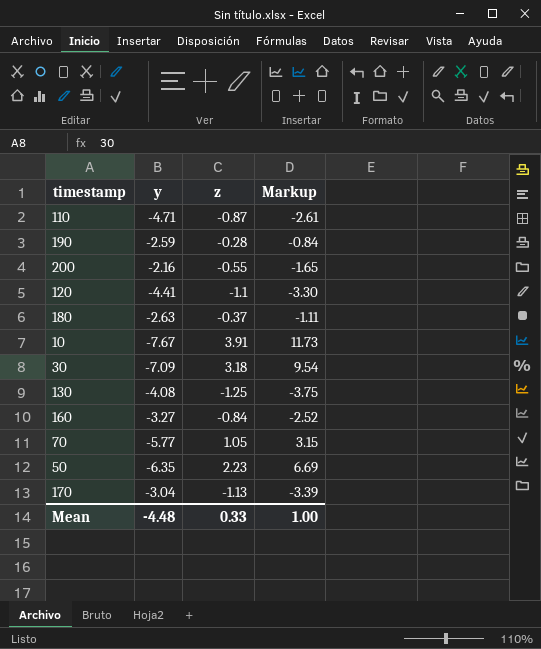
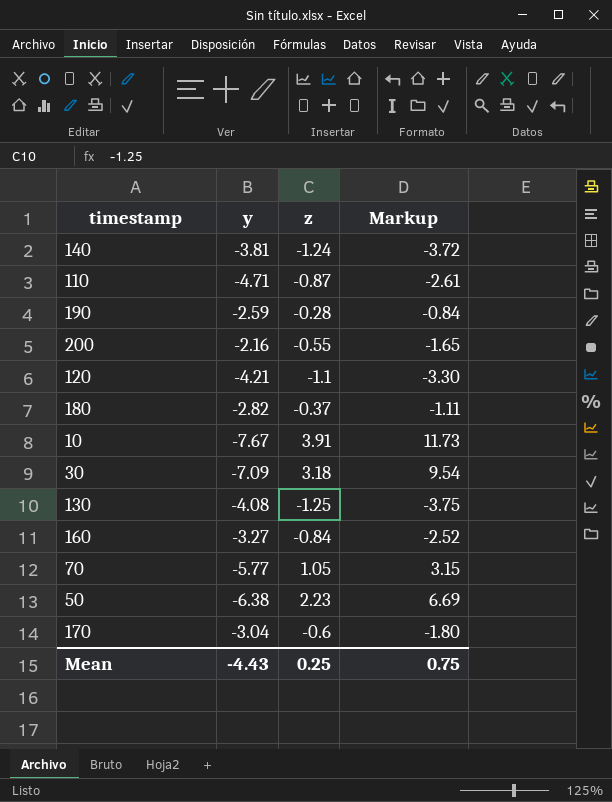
row 140: none -> -3.81 | -1.24 | -3.72
120 | y: -4.41 -> -4.21
180 | y: -2.63 -> -2.82
50 | y: -6.35 -> -6.38
170 | z: -1.13 -> -0.6
170 | Markup: -3.39 -> -1.80
Mean | y: -4.48 -> -4.43
Mean | z: 0.33 -> 0.25
Mean | Markup: 1.00 -> 0.75

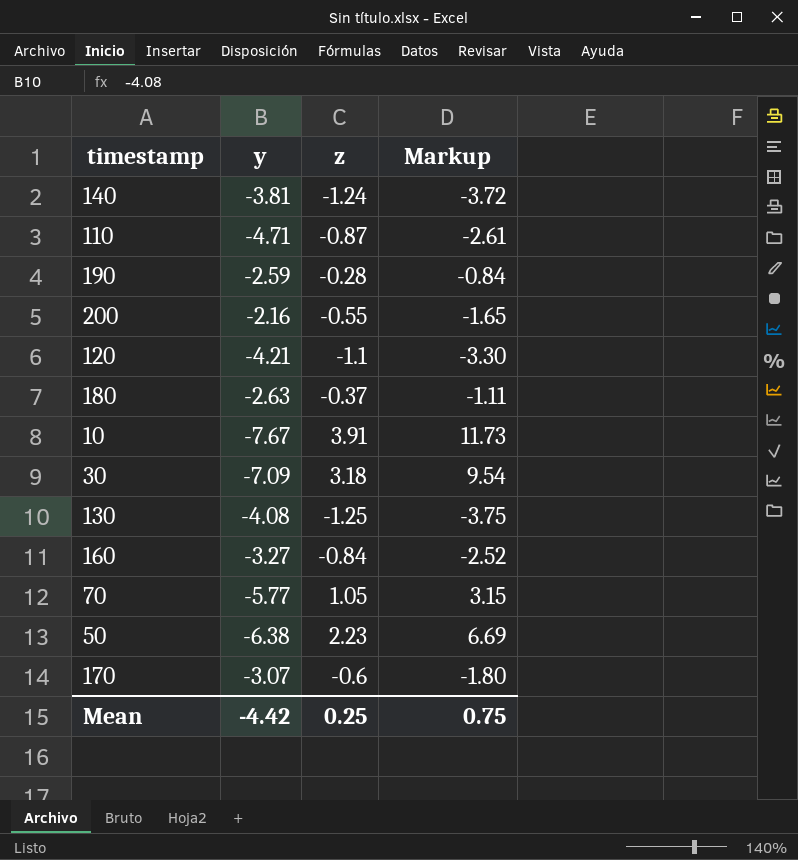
180 | y: -2.82 -> -2.63
170 | y: -3.04 -> -3.07
Mean | y: -4.43 -> -4.42

